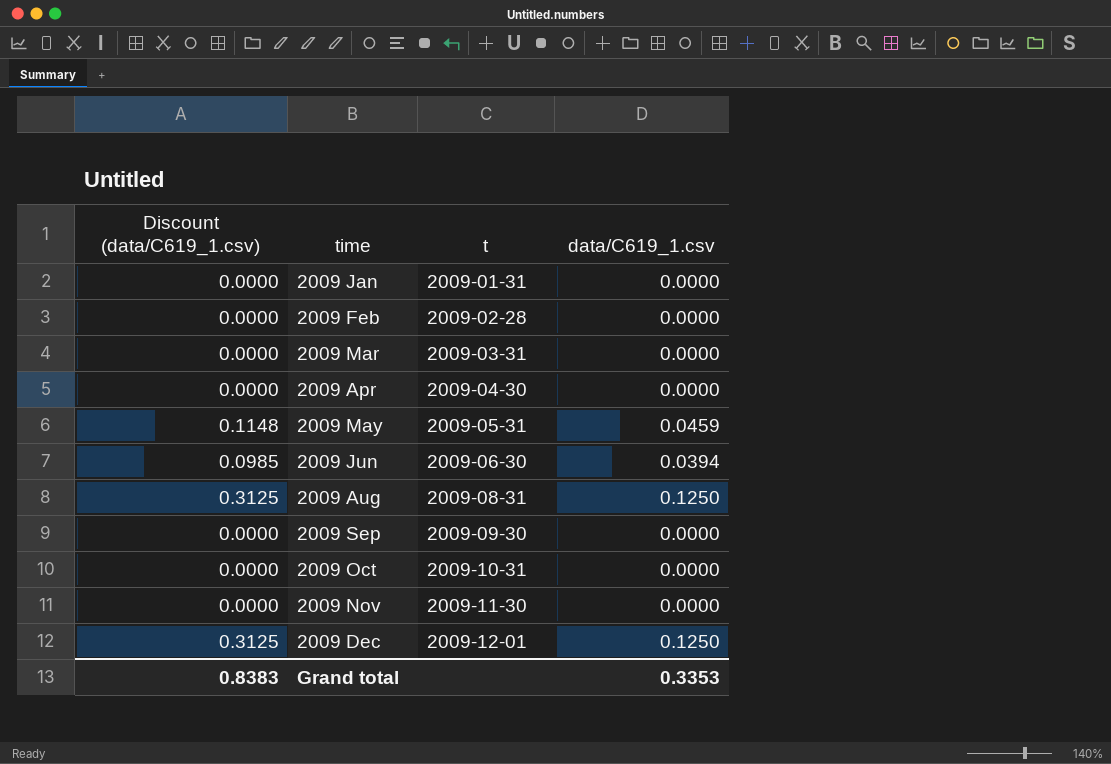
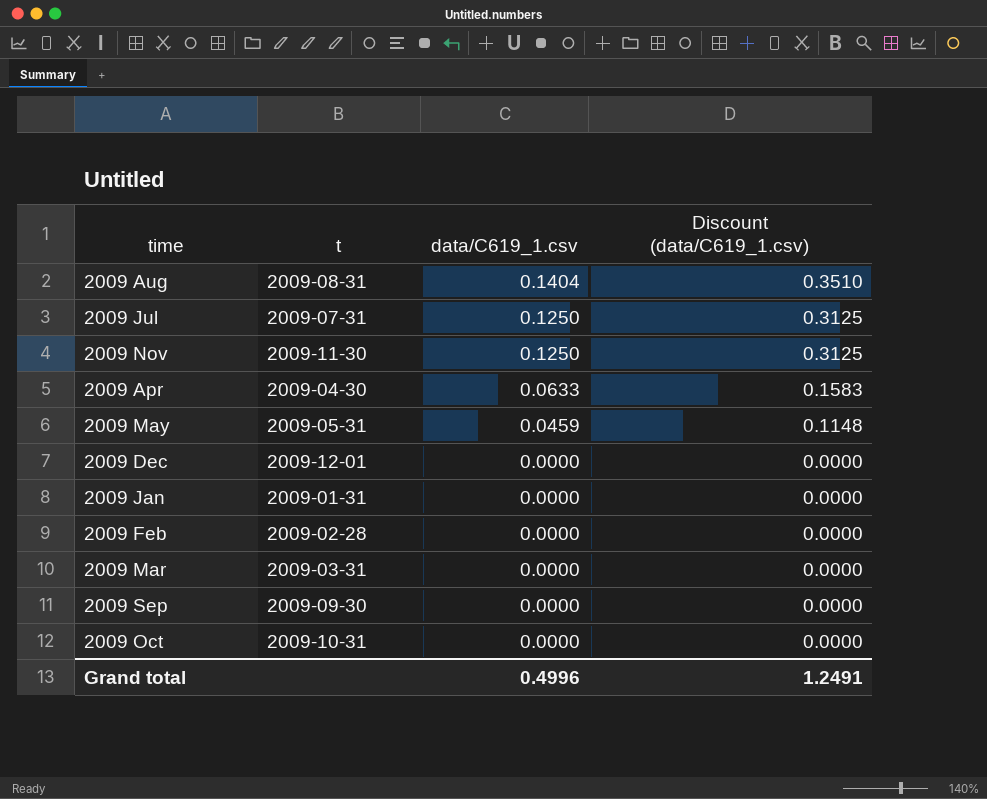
row order: time ascending -> data/C619_1.csv descending
column Discount (data/C619_1.csv) | position: 1 -> 4
row 2009 Jun: 0.0985 | 2009-06-30 | 0.0394 -> none
2009 Aug | data/C619_1.csv: 0.1250 -> 0.1404
2009 Aug | Discount (data/C619_1.csv): 0.3125 -> 0.3510
row 2009 Jul: none -> 2009-07-31 | 0.1250 | 0.3125
2009 Nov | data/C619_1.csv: 0.0000 -> 0.1250
2009 Nov | Discount (data/C619_1.csv): 0.0000 -> 0.3125
2009 Apr | data/C619_1.csv: 0.0000 -> 0.0633
2009 Apr | Discount (data/C619_1.csv): 0.0000 -> 0.1583
2009 Dec | data/C619_1.csv: 0.1250 -> 0.0000
2009 Dec | Discount (data/C619_1.csv): 0.3125 -> 0.0000
Grand total | data/C619_1.csv: 0.3353 -> 0.4996
Grand total | Discount (data/C619_1.csv): 0.8383 -> 1.2491

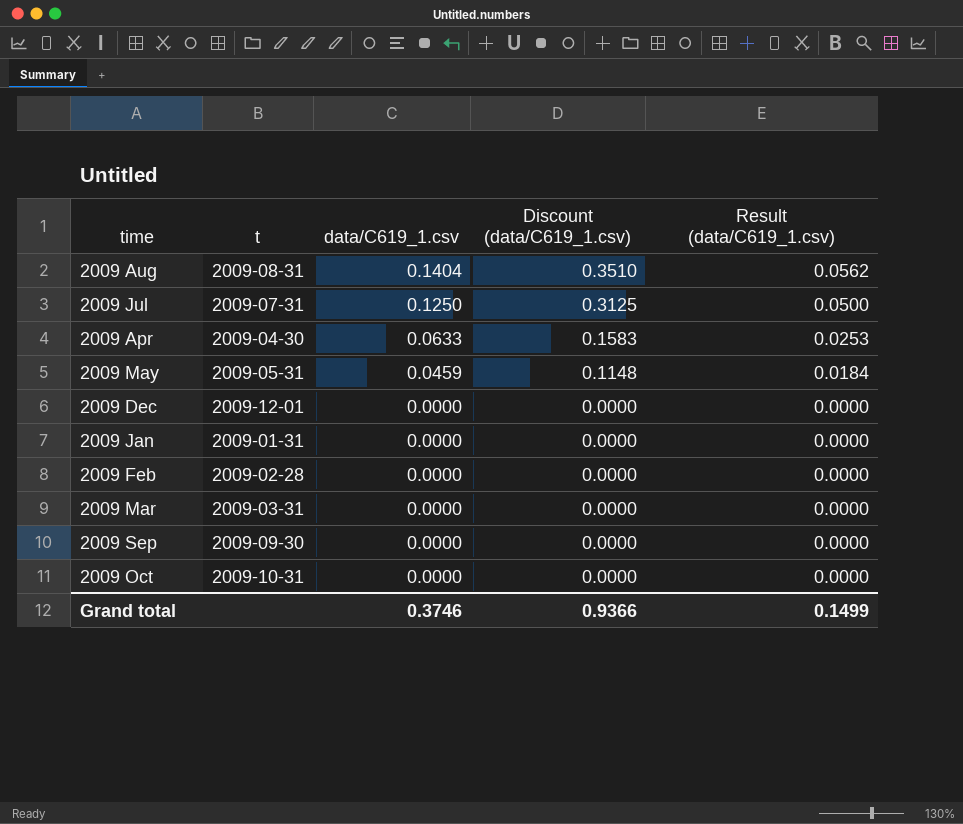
column Result (data/C619_1.csv) | formula: none -> [data/C619_1.csv] * 0.4
row 2009 Nov: 2009-11-30 | 0.1250 | 0.3125 -> none
Grand total | data/C619_1.csv: 0.4996 -> 0.3746
Grand total | Discount (data/C619_1.csv): 1.2491 -> 0.9366

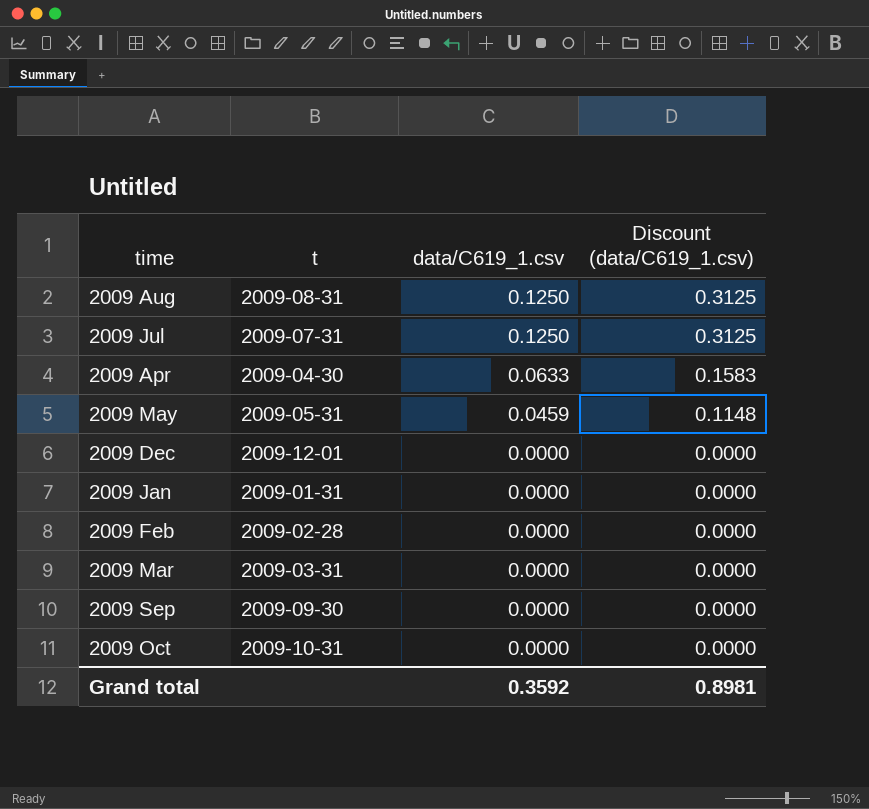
column Result (data/C619_1.csv) | formula: [data/C619_1.csv] * 0.4 -> none
2009 Aug | data/C619_1.csv: 0.1404 -> 0.1250
2009 Aug | Discount (data/C619_1.csv): 0.3510 -> 0.3125
Grand total | data/C619_1.csv: 0.3746 -> 0.3592
Grand total | Discount (data/C619_1.csv): 0.9366 -> 0.8981

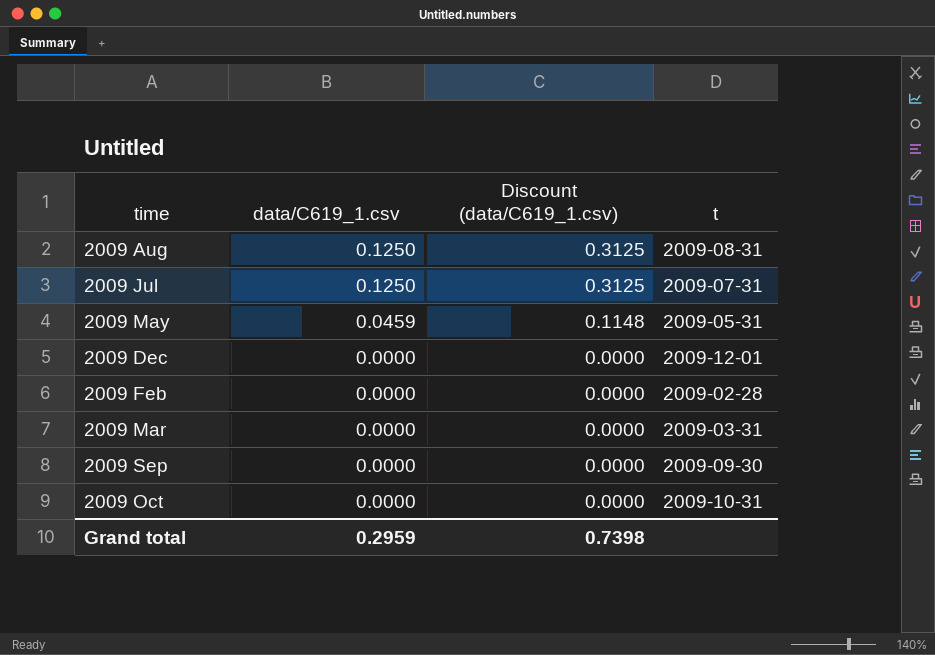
column t | position: 2 -> 4
row 2009 Apr: 2009-04-30 | 0.0633 | 0.1583 -> none
row 2009 Jan: 2009-01-31 | 0.0000 | 0.0000 -> none
Grand total | data/C619_1.csv: 0.3592 -> 0.2959
Grand total | Discount (data/C619_1.csv): 0.8981 -> 0.7398

